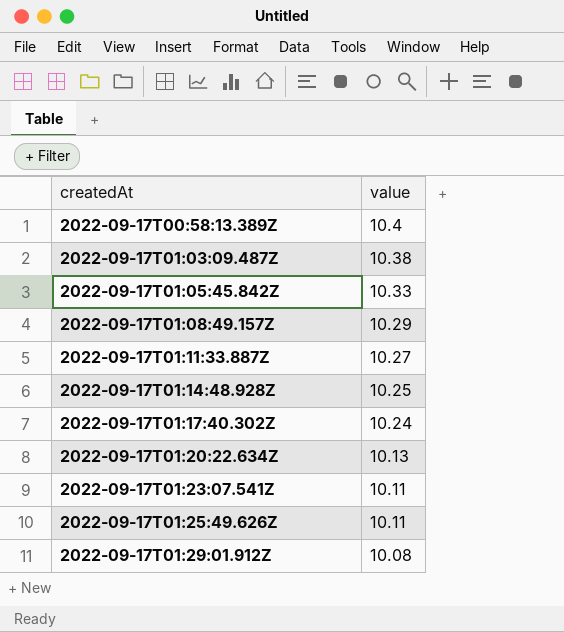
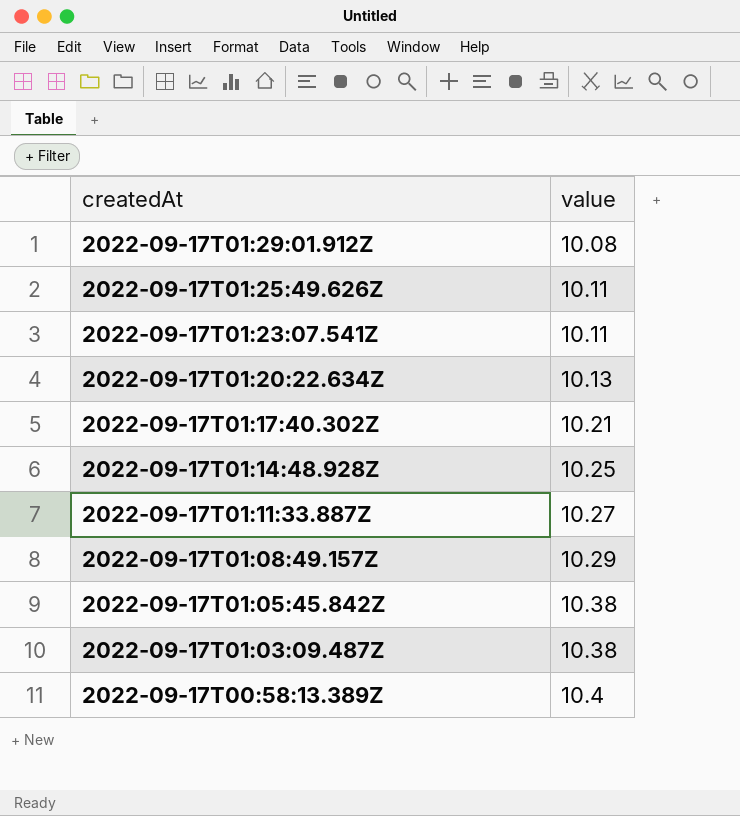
row order: createdAt ascending -> createdAt descending
2022-09-17T01:17:40.302Z | value: 10.24 -> 10.21
2022-09-17T01:05:45.842Z | value: 10.33 -> 10.38

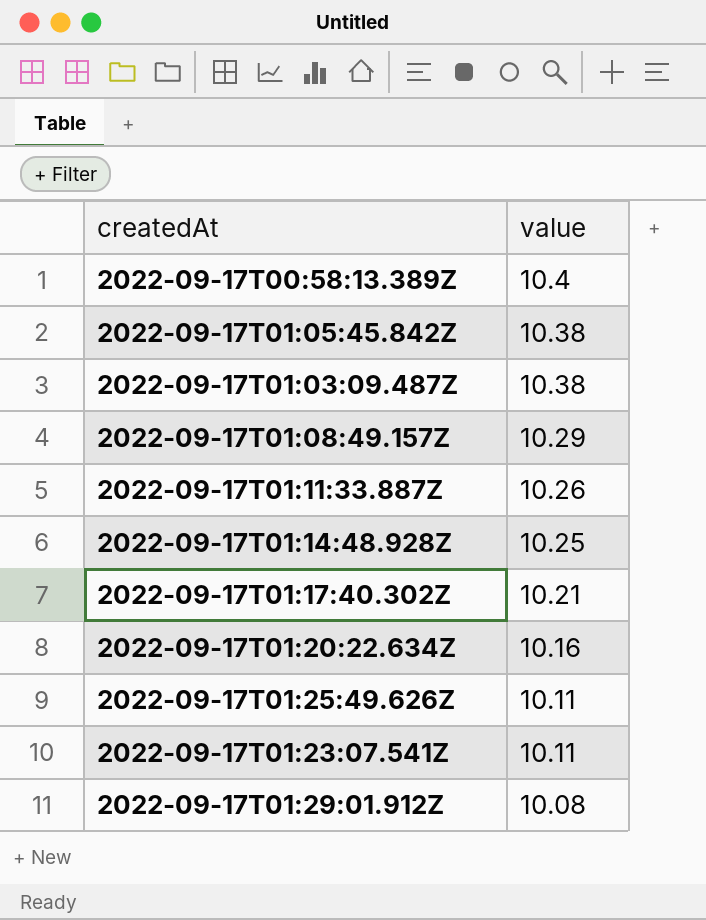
row order: createdAt descending -> value descending
2022-09-17T01:11:33.887Z | value: 10.27 -> 10.26
2022-09-17T01:20:22.634Z | value: 10.13 -> 10.16

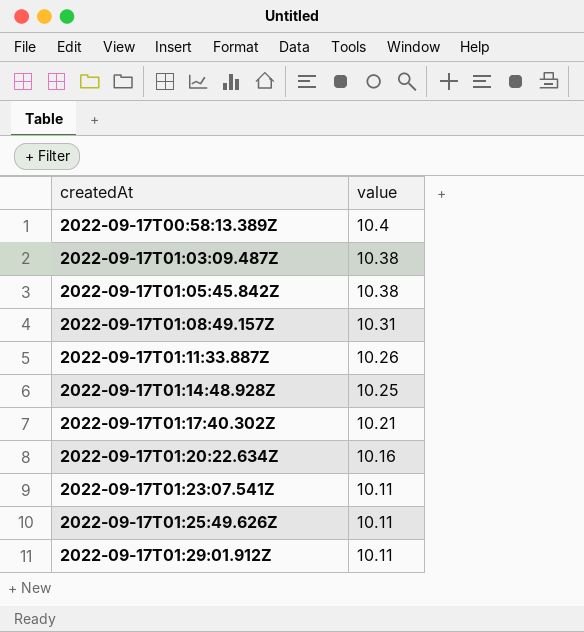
row order: value descending -> createdAt ascending
2022-09-17T01:08:49.157Z | value: 10.29 -> 10.31
2022-09-17T01:29:01.912Z | value: 10.08 -> 10.11

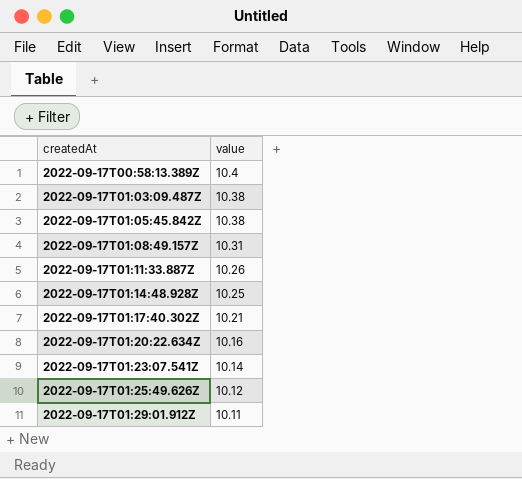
2022-09-17T01:23:07.541Z | value: 10.11 -> 10.14
2022-09-17T01:25:49.626Z | value: 10.11 -> 10.12

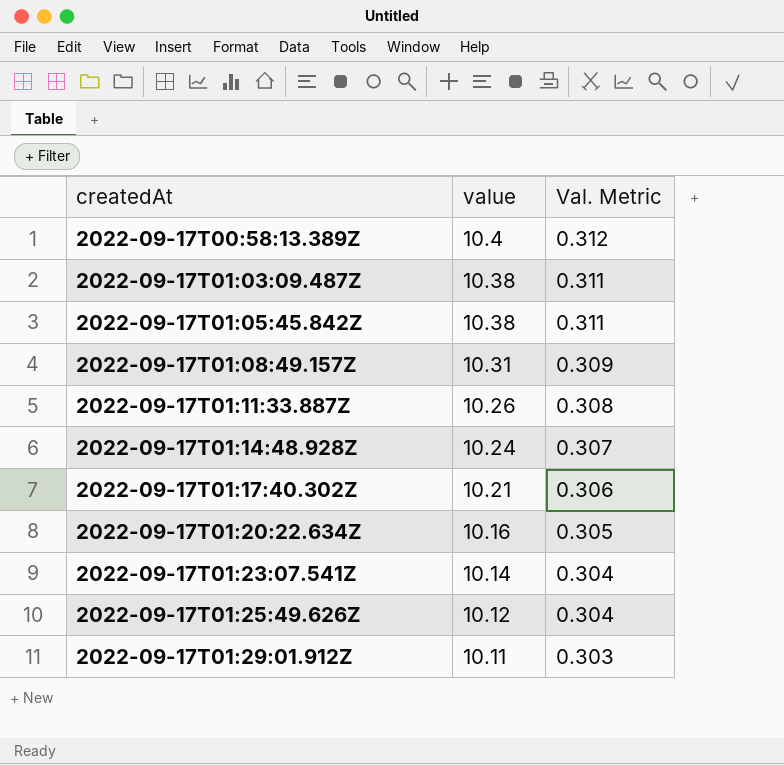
column Val. Metric | formula: none -> [value] * 0.03
2022-09-17T01:14:48.928Z | value: 10.25 -> 10.24

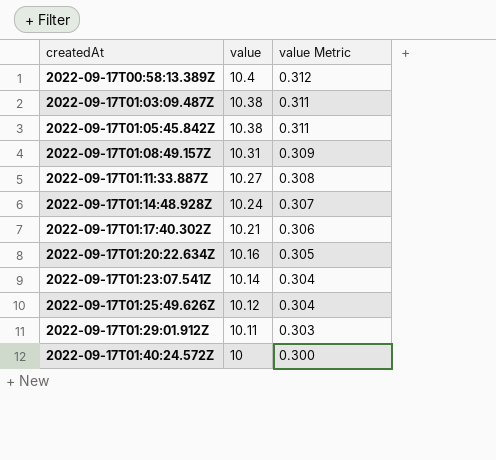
column name: Val. Metric -> value Metric
2022-09-17T01:11:33.887Z | value: 10.26 -> 10.27
row 2022-09-17T01:40:24.572Z: none -> 10 | 0.300

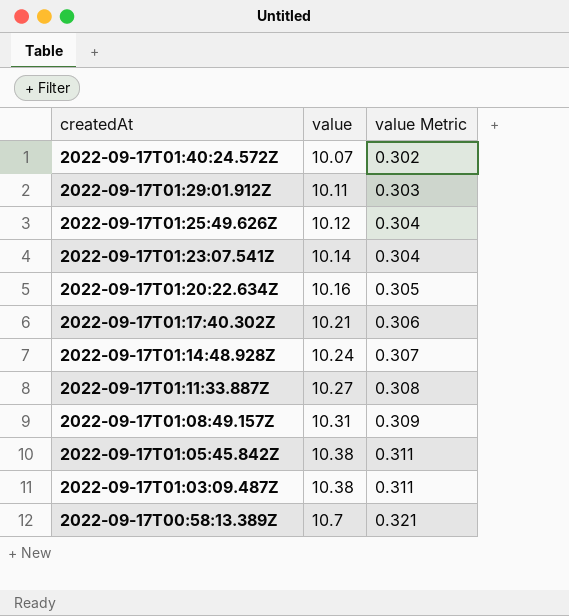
row order: createdAt ascending -> createdAt descending
2022-09-17T01:40:24.572Z | value: 10 -> 10.07
2022-09-17T01:40:24.572Z | value Metric: 0.300 -> 0.302
2022-09-17T00:58:13.389Z | value: 10.4 -> 10.7
2022-09-17T00:58:13.389Z | value Metric: 0.312 -> 0.321

